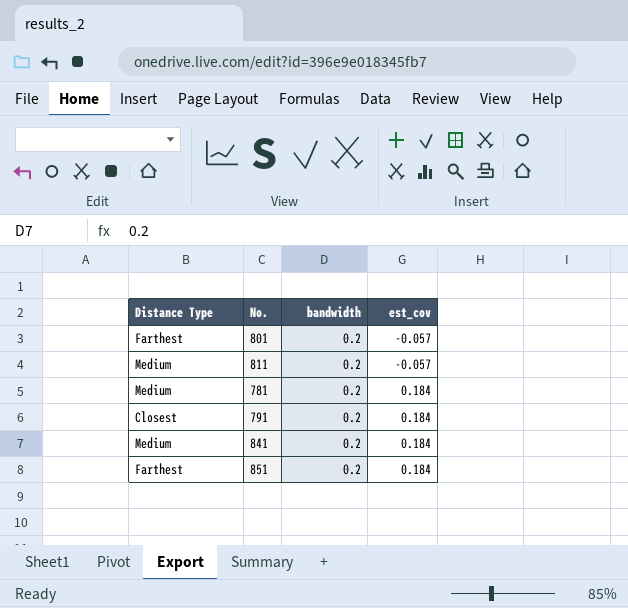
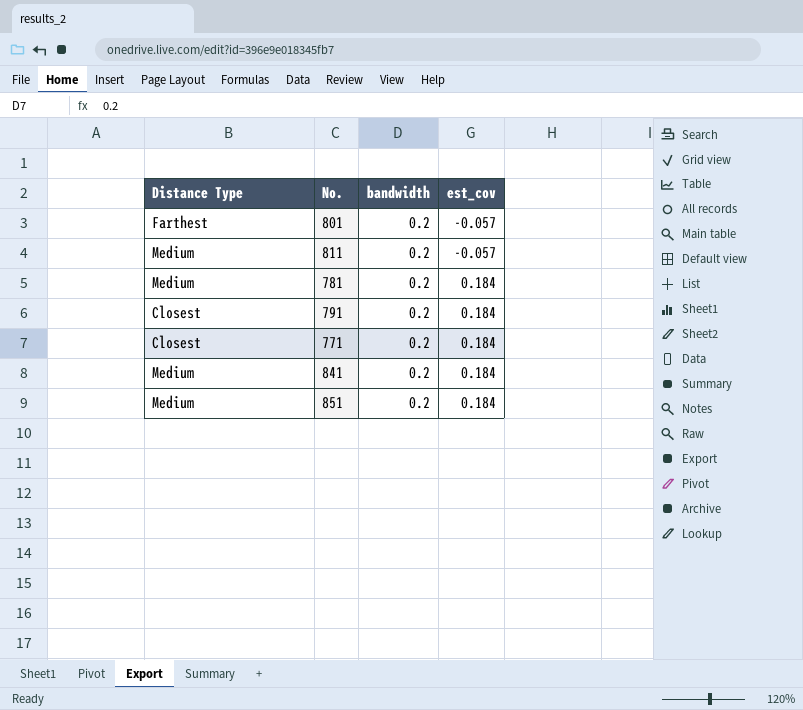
row 771: none -> Closest | 0.2 | 0.184
851 | Distance Type: Farthest -> Medium

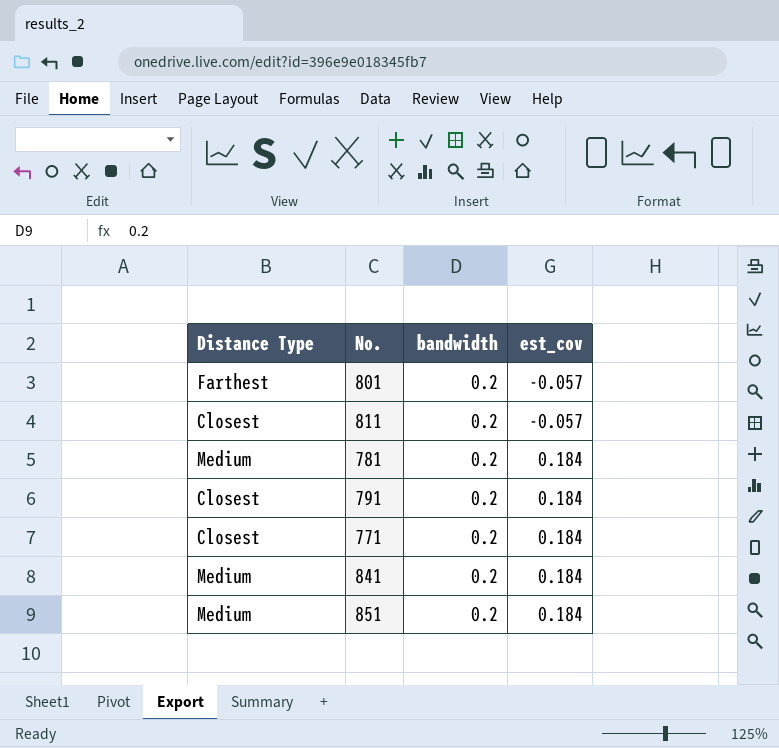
811 | Distance Type: Medium -> Closest

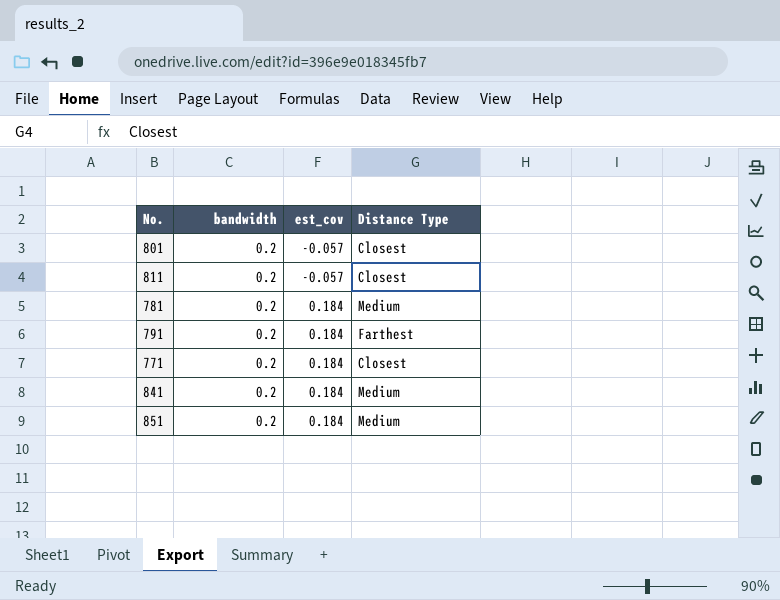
column Distance Type | position: 1 -> 4
801 | Distance Type: Farthest -> Closest
791 | Distance Type: Closest -> Farthest

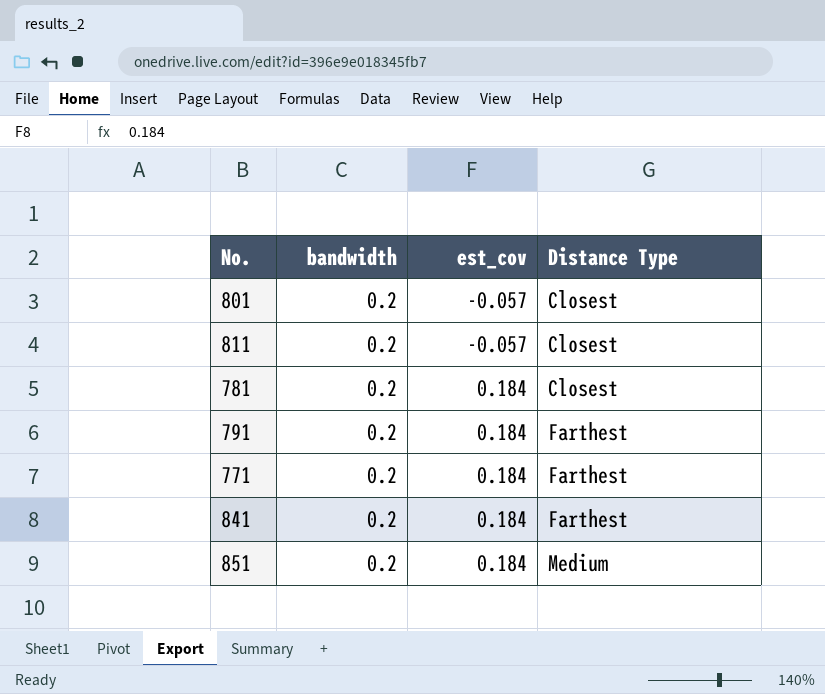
781 | Distance Type: Medium -> Closest
771 | Distance Type: Closest -> Farthest
841 | Distance Type: Medium -> Farthest

